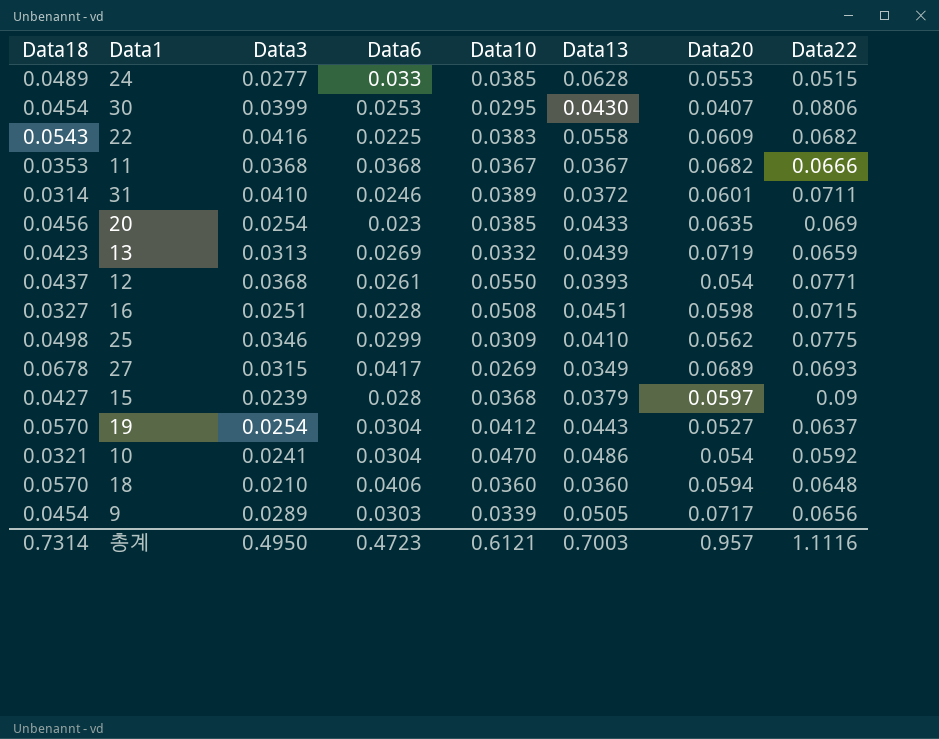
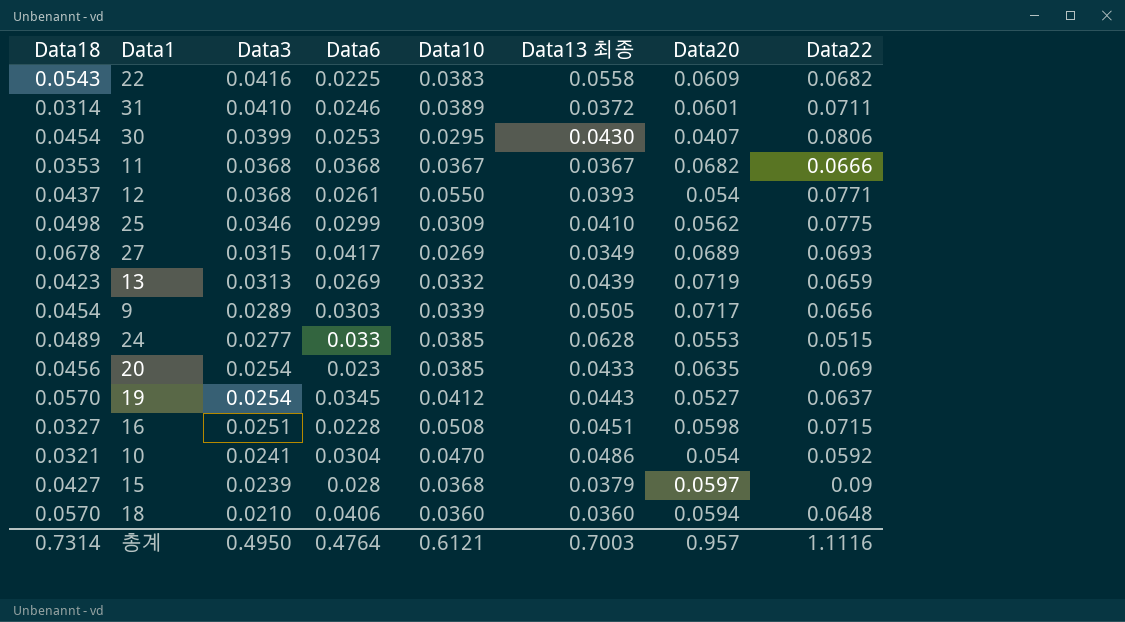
row order: none -> Data3 descending
column name: Data13 -> Data13 최종
19 | Data6: 0.0304 -> 0.0345
총계 | Data6: 0.4723 -> 0.4764

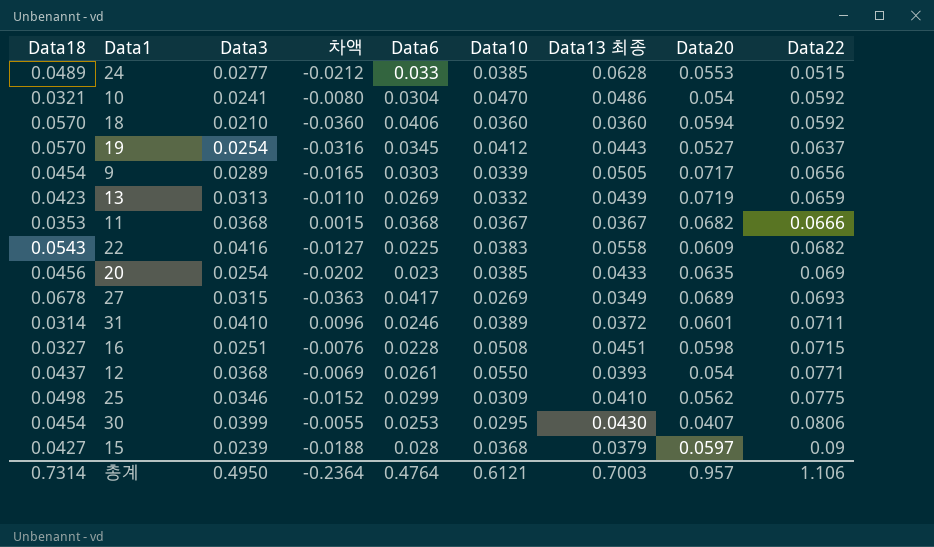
row order: Data3 descending -> Data22 ascending
column 차액 | formula: none -> [Data3] - [Data18]
18 | Data22: 0.0648 -> 0.0592
총계 | Data22: 1.1116 -> 1.106

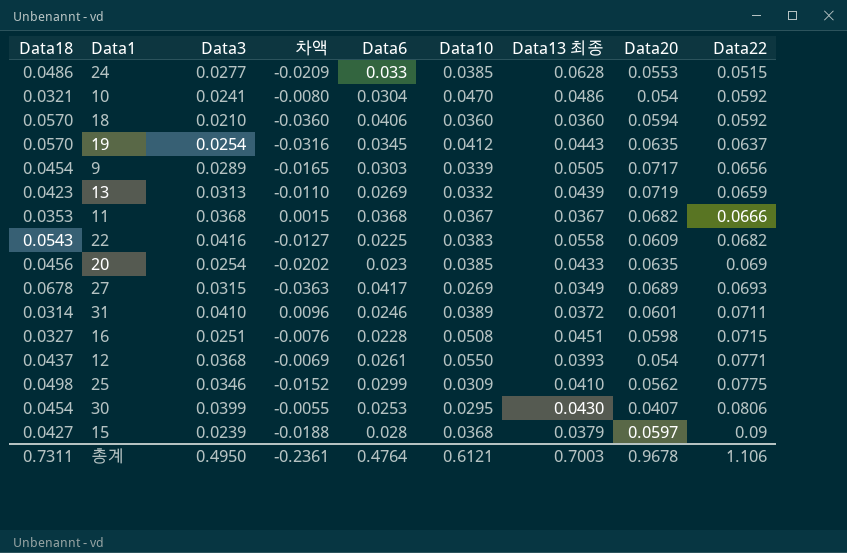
24 | Data18: 0.0489 -> 0.0486
24 | 차액: -0.0212 -> -0.0209
19 | Data20: 0.0527 -> 0.0635
총계 | Data18: 0.7314 -> 0.7311
총계 | 차액: -0.2364 -> -0.2361
총계 | Data20: 0.957 -> 0.9678

